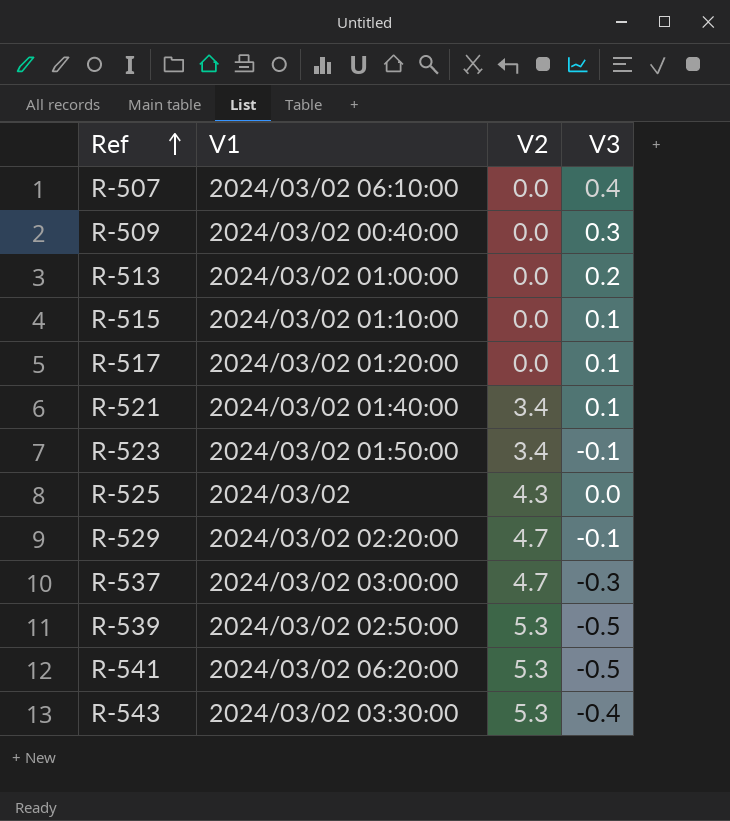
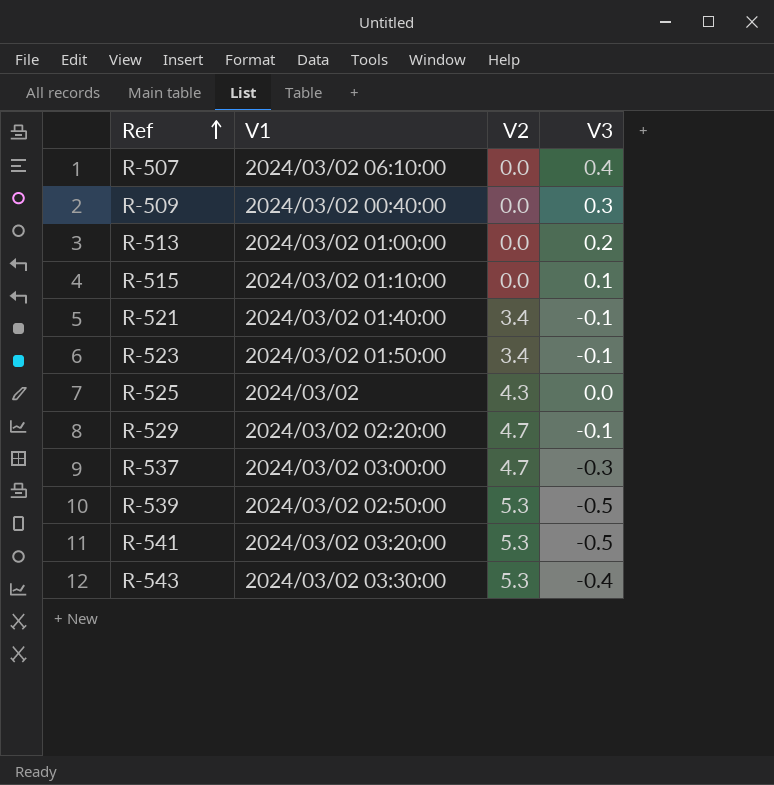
row R-517: 2024/03/02 01:20:00 | 0.0 | 0.1 -> none
R-521 | V3: 0.1 -> -0.1
R-541 | V1: 2024/03/02 06:20:00 -> 2024/03/02 03:20:00

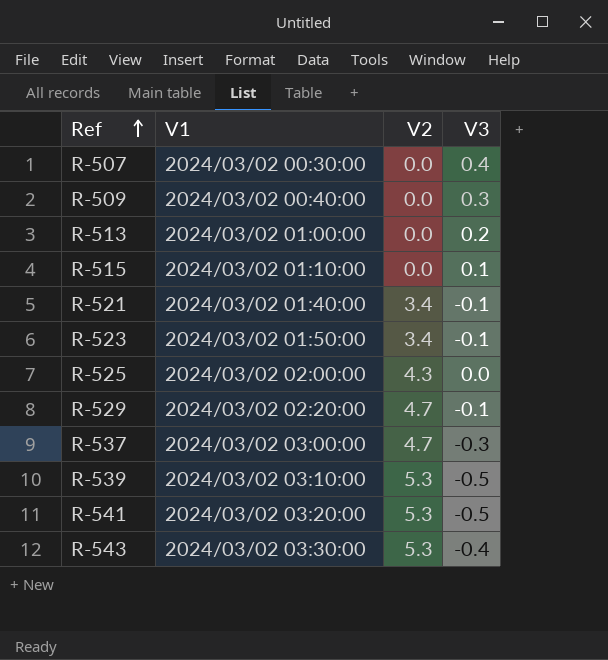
R-507 | V1: 2024/03/02 06:10:00 -> 2024/03/02 00:30:00
R-525 | V1: 2024/03/02 -> 2024/03/02 02:00:00
R-539 | V1: 2024/03/02 02:50:00 -> 2024/03/02 03:10:00

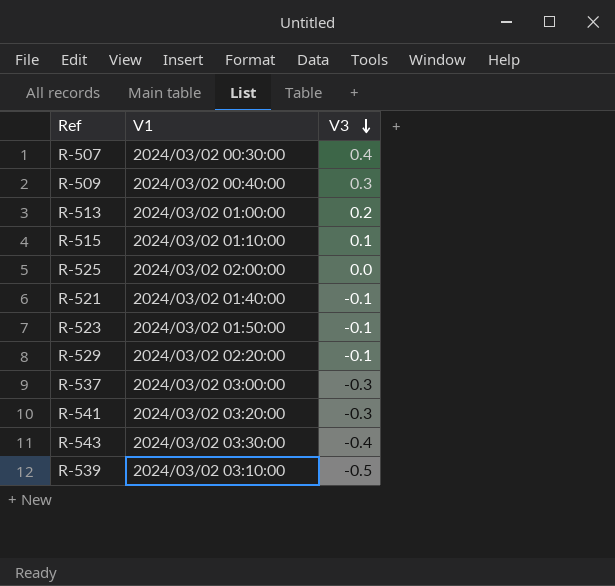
row order: Ref ascending -> V3 descending
column V2 | position: 3 -> none
R-541 | V3: -0.5 -> -0.3

